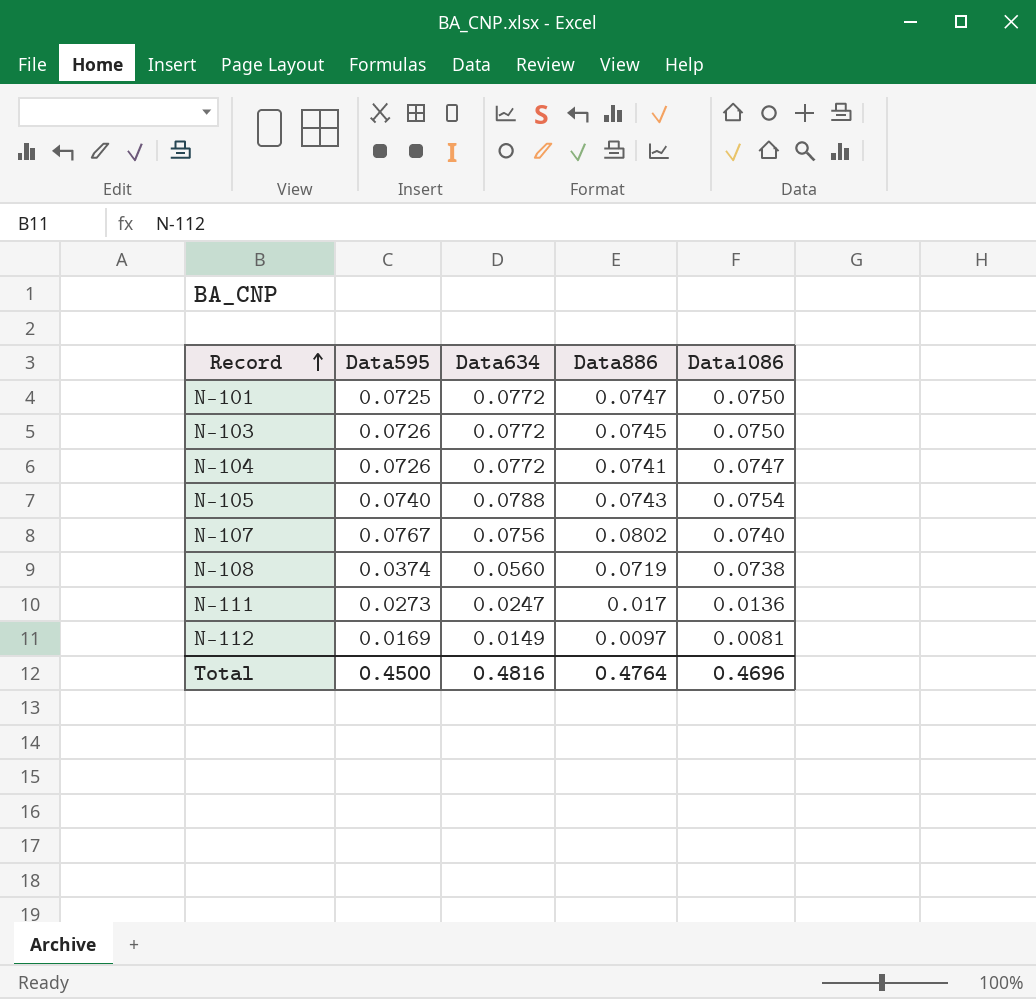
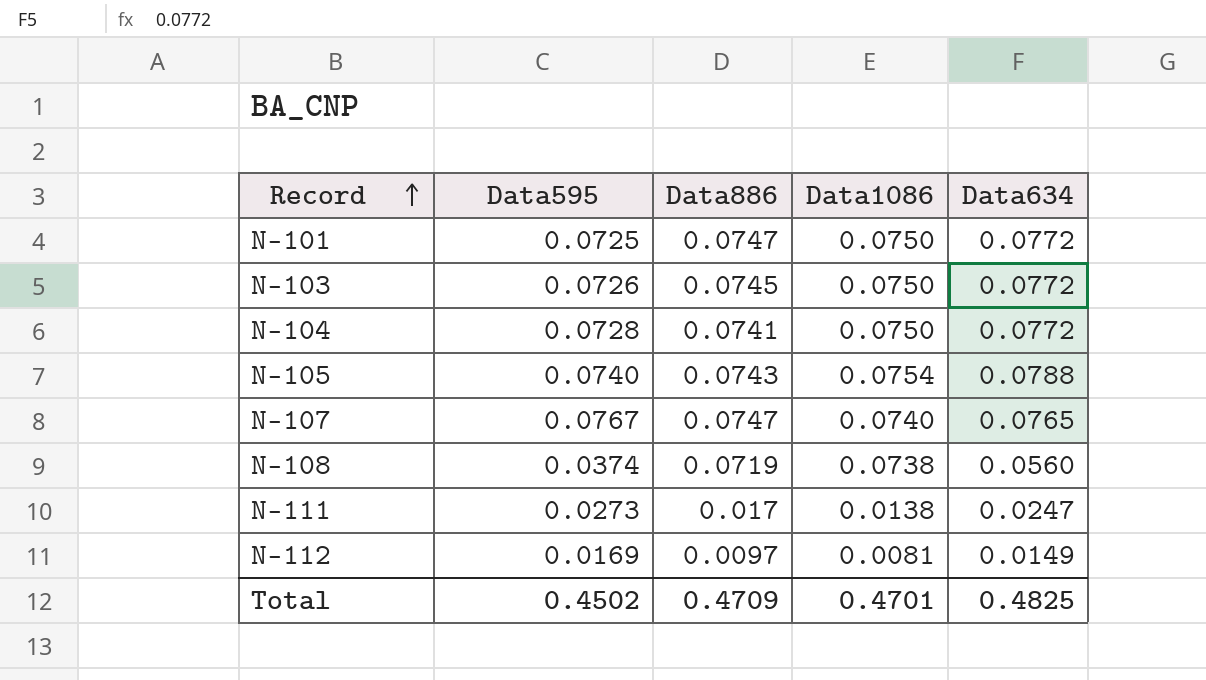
column Data634 | position: 3 -> 5
N-104 | Data595: 0.0726 -> 0.0728
N-104 | Data1086: 0.0747 -> 0.0750
N-107 | Data886: 0.0802 -> 0.0747
N-107 | Data634: 0.0756 -> 0.0765
N-111 | Data1086: 0.0136 -> 0.0138
Total | Data595: 0.4500 -> 0.4502
Total | Data886: 0.4764 -> 0.4709
Total | Data1086: 0.4696 -> 0.4701
Total | Data634: 0.4816 -> 0.4825

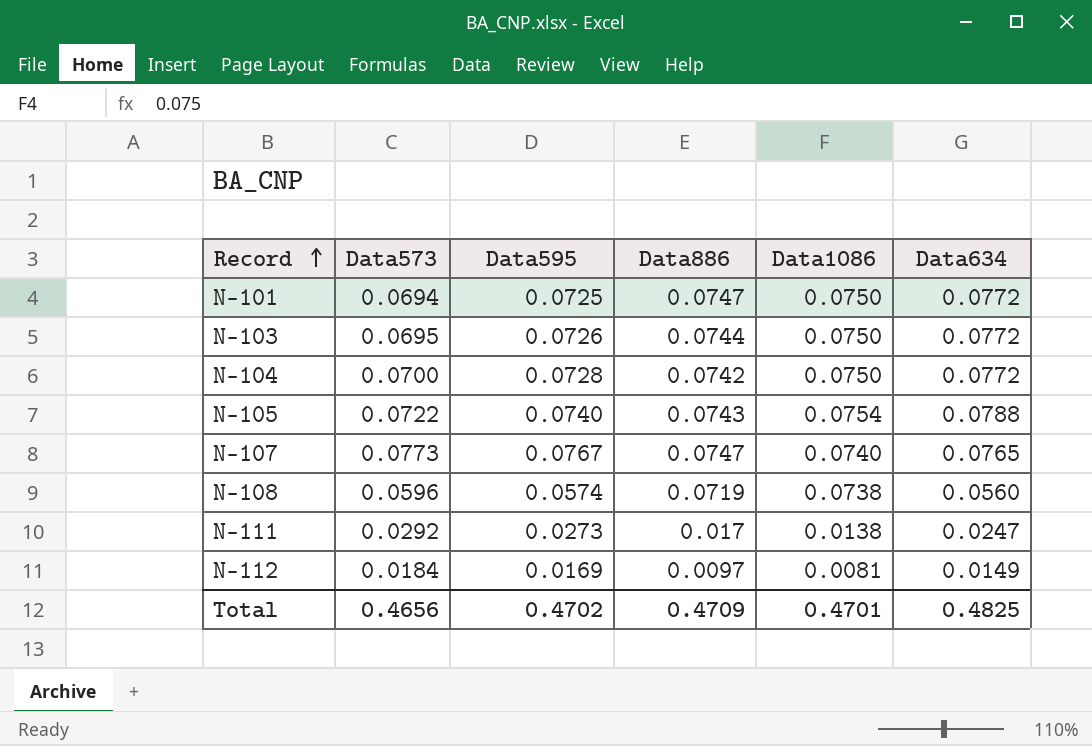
column Data573 | position: none -> 2
N-103 | Data886: 0.0745 -> 0.0744
N-104 | Data886: 0.0741 -> 0.0742
N-108 | Data595: 0.0374 -> 0.0574
Total | Data595: 0.4502 -> 0.4702

